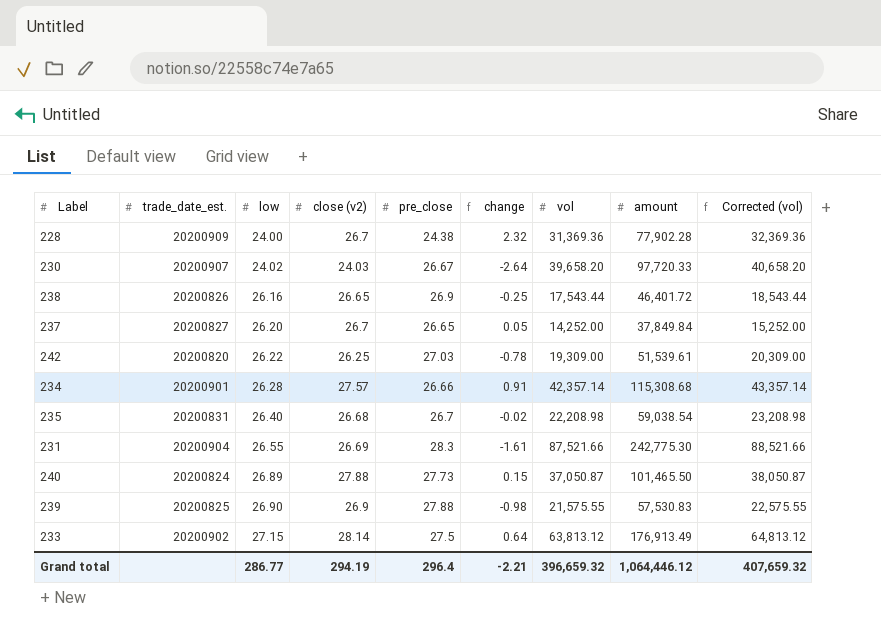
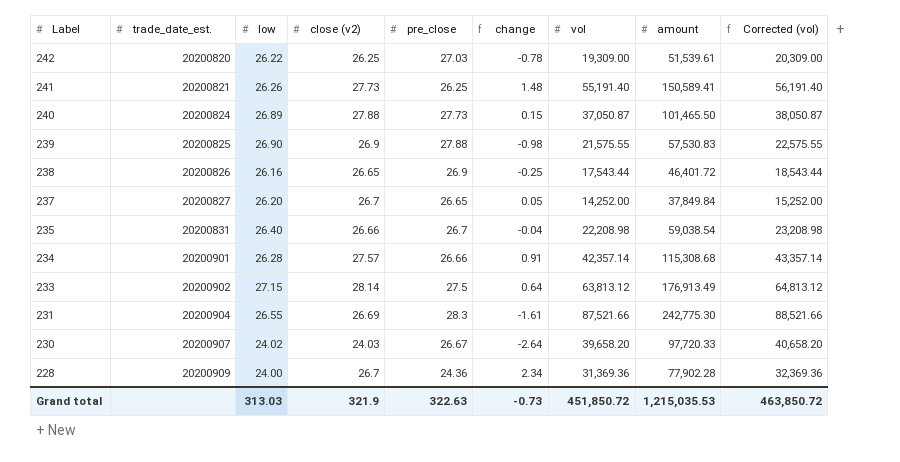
row order: low ascending -> Label descending
row 241: none -> 20200821 | 26.26 | 27.73 | 26.25 | 1.48 | 55,191.40 | 150,589.41 | 56,191.40
235 | close (v2): 26.68 -> 26.66
235 | change: -0.02 -> -0.04
228 | pre_close: 24.38 -> 24.36
228 | change: 2.32 -> 2.34
Grand total | low: 286.77 -> 313.03
Grand total | close (v2): 294.19 -> 321.9
Grand total | pre_close: 296.4 -> 322.63
Grand total | change: -2.21 -> -0.73
Grand total | vol: 396,659.32 -> 451,850.72
Grand total | amount: 1,064,446.12 -> 1,215,035.53
Grand total | Corrected (vol): 407,659.32 -> 463,850.72

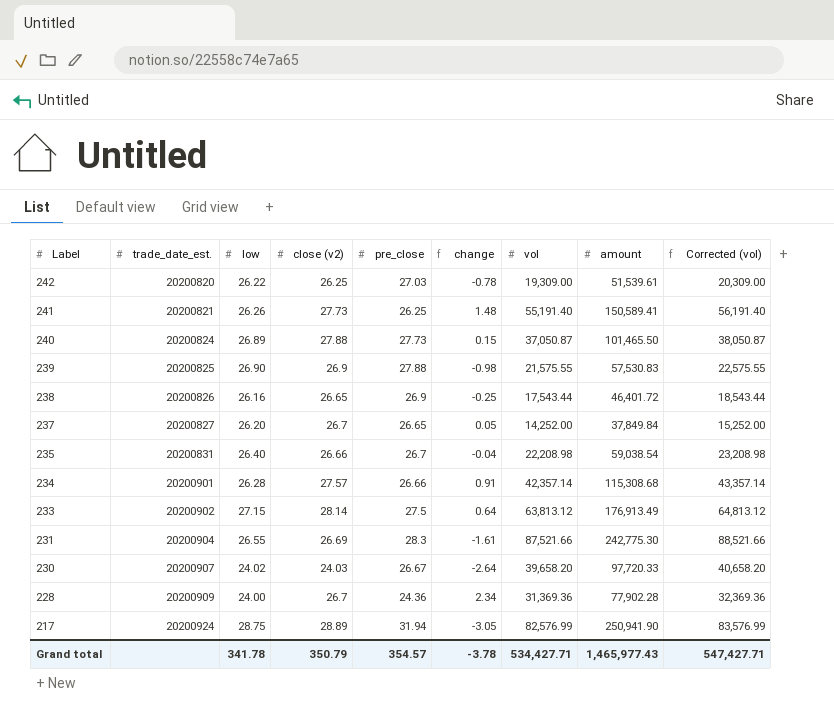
row 217: none -> 20200924 | 28.75 | 28.89 | 31.94 | -3.05 | 82,576.99 | 250,941.90 | 83,576.99
Grand total | low: 313.03 -> 341.78
Grand total | close (v2): 321.9 -> 350.79
Grand total | pre_close: 322.63 -> 354.57
Grand total | change: -0.73 -> -3.78
Grand total | vol: 451,850.72 -> 534,427.71
Grand total | amount: 1,215,035.53 -> 1,465,977.43
Grand total | Corrected (vol): 463,850.72 -> 547,427.71

